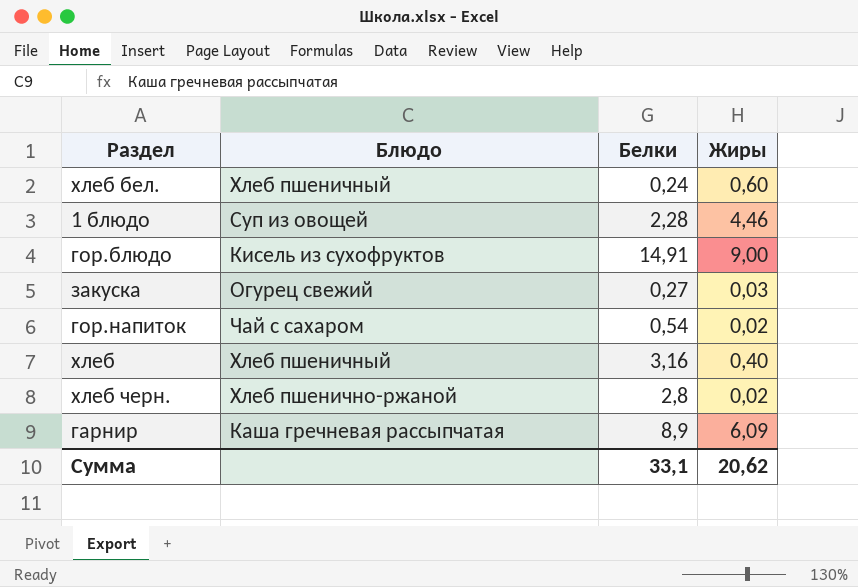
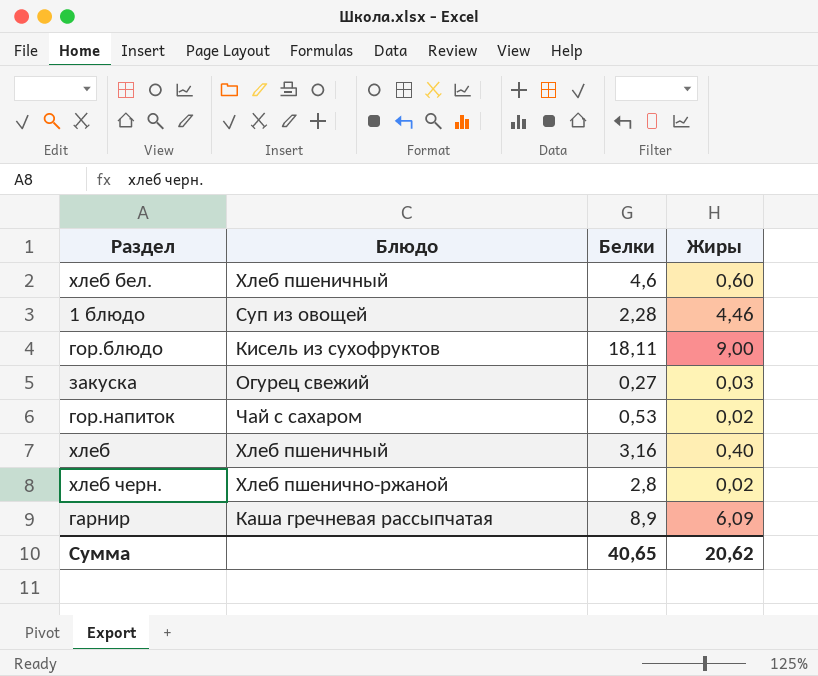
хлеб бел. | Белки: 0,24 -> 4,6
гор.блюдо | Белки: 14,91 -> 18,11
гор.напиток | Белки: 0,54 -> 0,53
Сумма | Белки: 33,1 -> 40,65

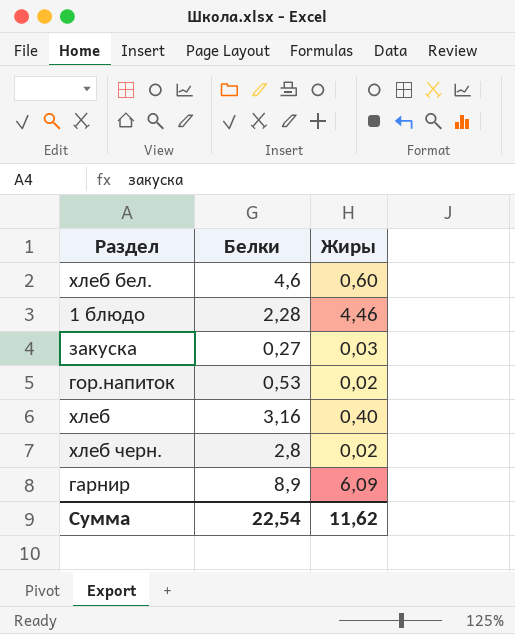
column Блюдо | position: 2 -> none
row гор.блюдо: Кисель из сухофруктов | 18,11 | 9,00 -> none
Сумма | Белки: 40,65 -> 22,54
Сумма | Жиры: 20,62 -> 11,62

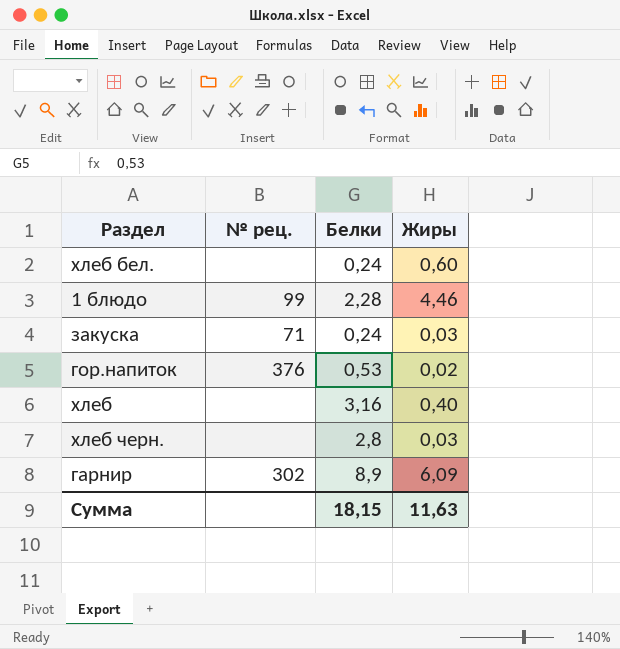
column № рец. | position: none -> 2
хлеб бел. | Белки: 4,6 -> 0,24
закуска | Белки: 0,27 -> 0,24
хлеб черн. | Жиры: 0,02 -> 0,03
Сумма | Белки: 22,54 -> 18,15
Сумма | Жиры: 11,62 -> 11,63

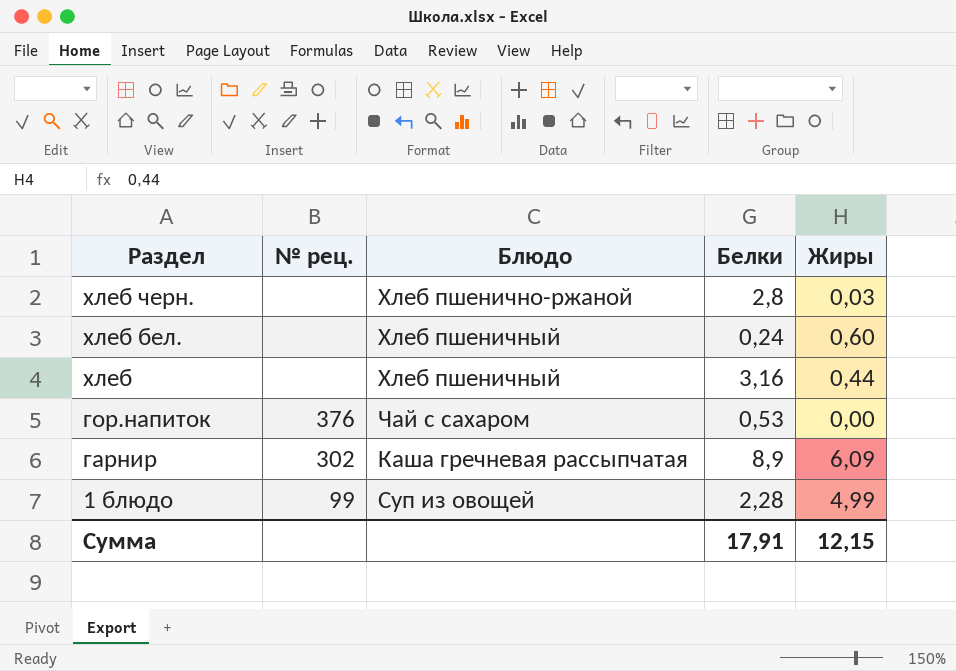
row order: none -> Раздел descending
column Блюдо | position: none -> 3
row закуска: 71 | 0,24 | 0,03 -> none
хлеб | Жиры: 0,40 -> 0,44
гор.напиток | Жиры: 0,02 -> 0,00
1 блюдо | Жиры: 4,46 -> 4,99
Сумма | Белки: 18,15 -> 17,91
Сумма | Жиры: 11,63 -> 12,15

